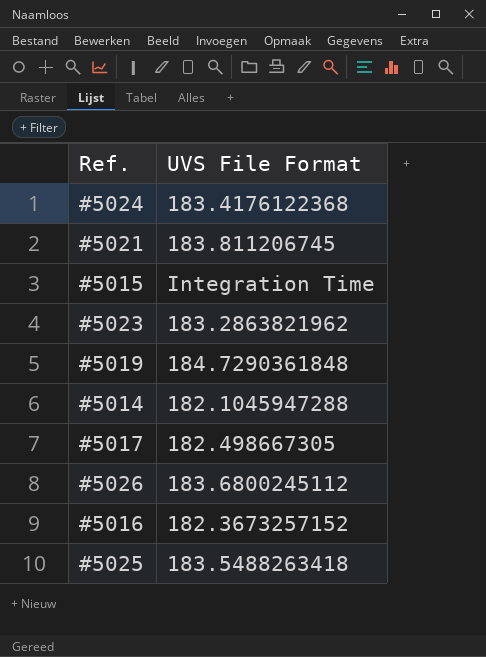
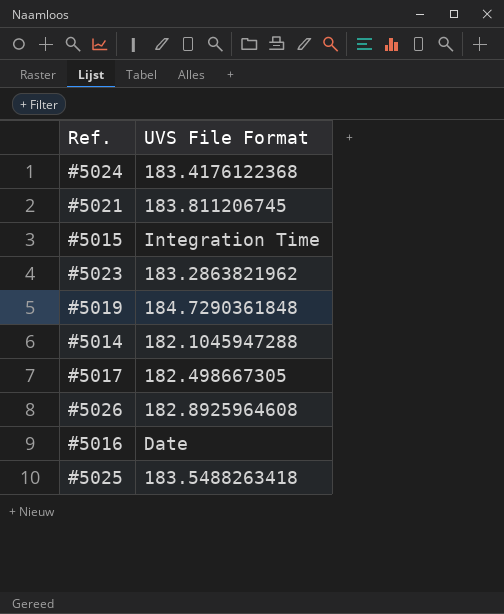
#5026 | UVS File Format: 183.6800245112 -> 182.8925964608
#5016 | UVS File Format: 182.3673257152 -> Date

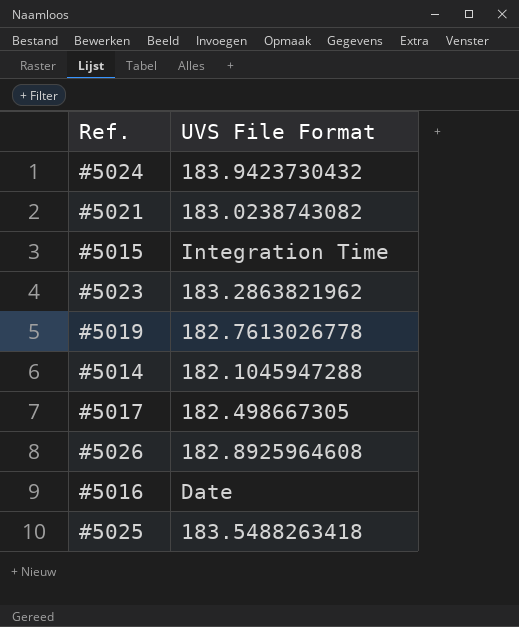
#5024 | UVS File Format: 183.4176122368 -> 183.9423730432
#5021 | UVS File Format: 183.811206745 -> 183.0238743082
#5019 | UVS File Format: 184.7290361848 -> 182.7613026778

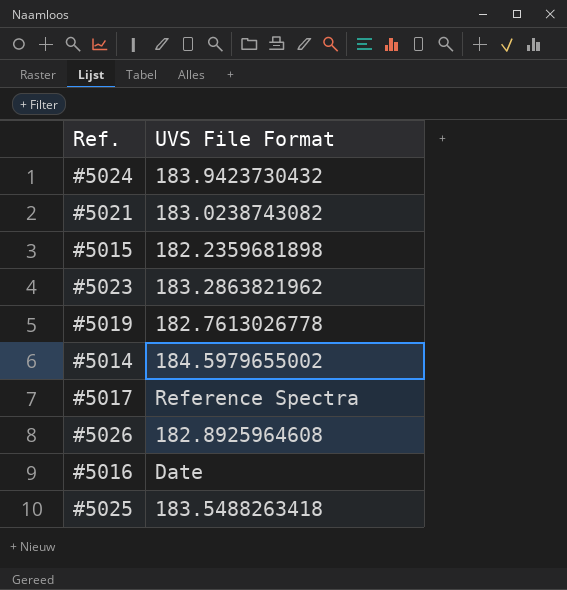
#5015 | UVS File Format: Integration Time -> 182.2359681898
#5014 | UVS File Format: 182.1045947288 -> 184.5979655002
#5017 | UVS File Format: 182.498667305 -> Reference Spectra

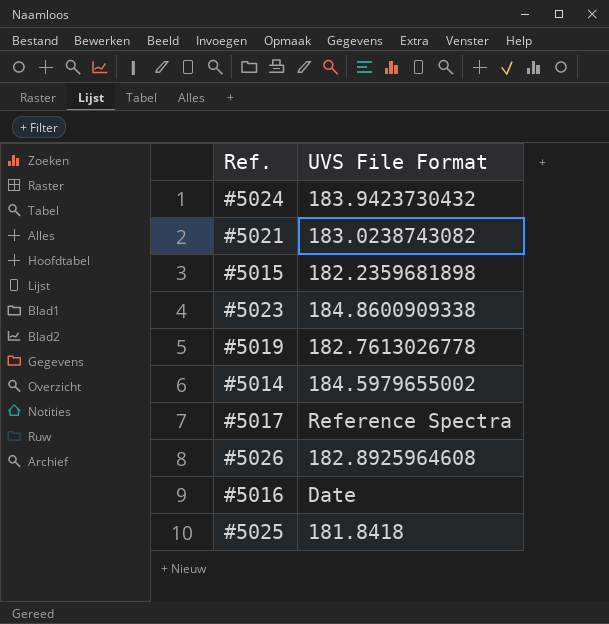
#5023 | UVS File Format: 183.2863821962 -> 184.8600909338
#5025 | UVS File Format: 183.5488263418 -> 181.8418

